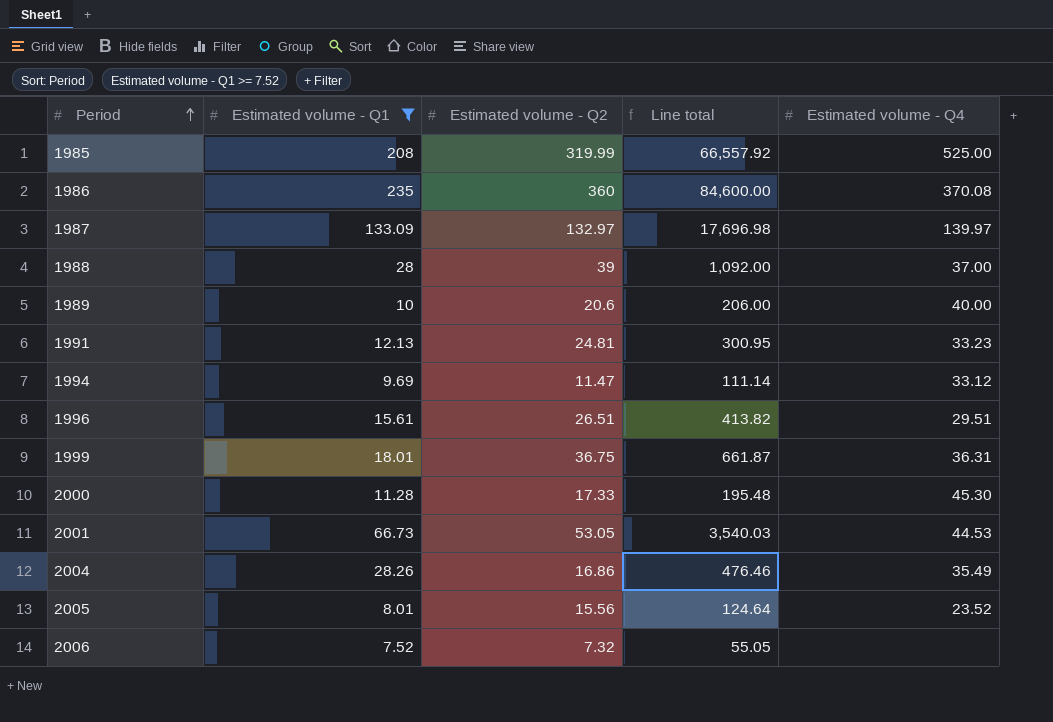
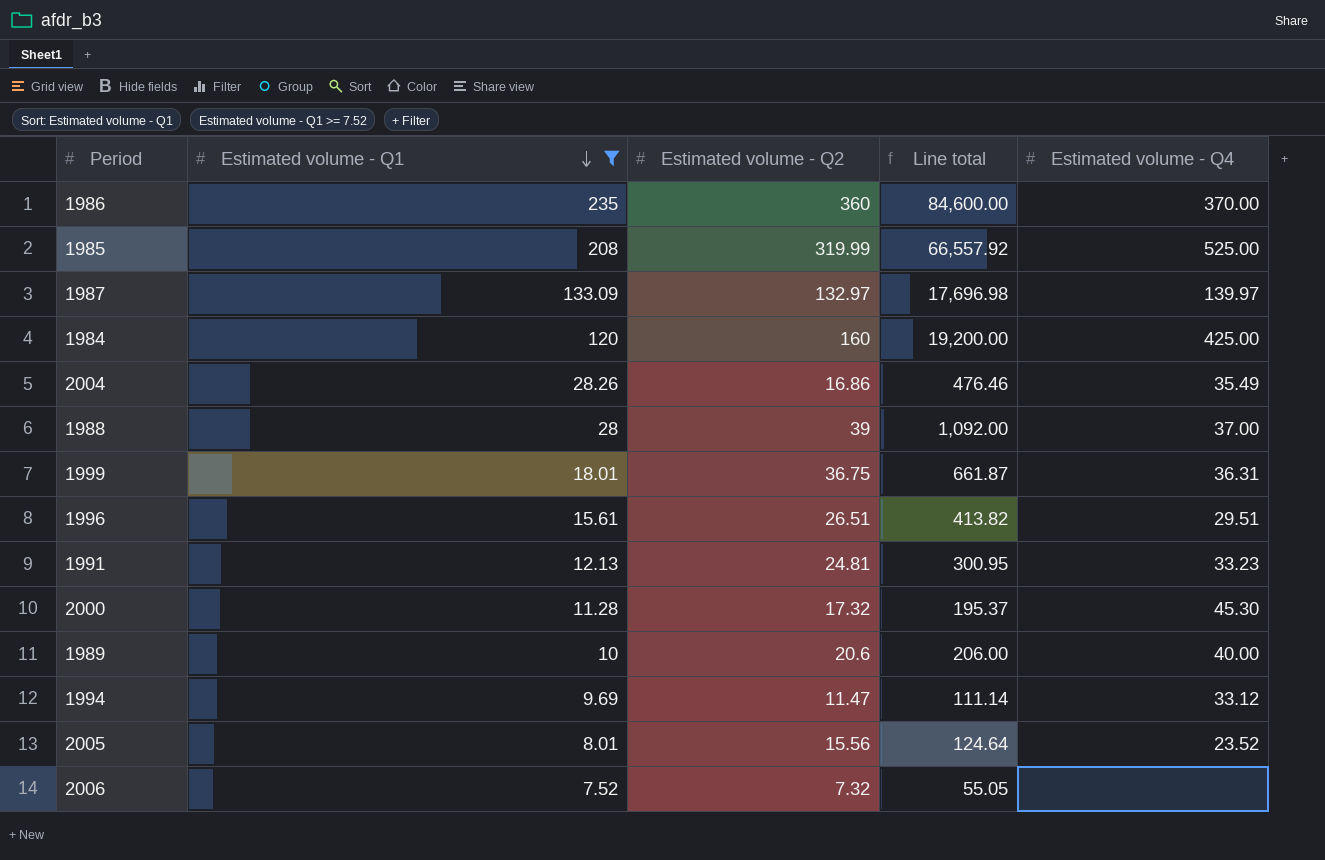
row order: Period ascending -> Estimated volume - Q1 descending
row 2001: 66.73 | 53.05 | 3,540.03 | 44.53 -> none
1986 | Estimated volume - Q4: 370.08 -> 370.00
row 1984: none -> 120 | 160 | 19,200.00 | 425.00
2000 | Estimated volume - Q2: 17.33 -> 17.32
2000 | Line total: 195.48 -> 195.37

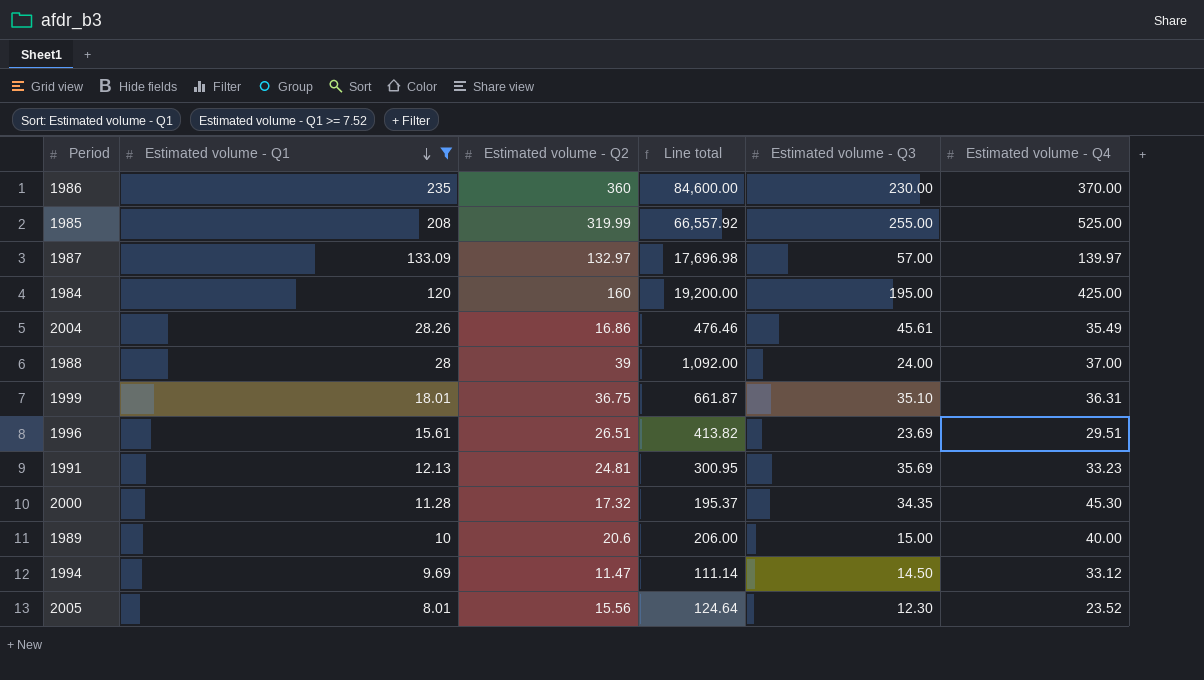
column Estimated volume - Q3 | position: none -> 5
row 2006: 7.52 | 7.32 | 55.05 | none -> none

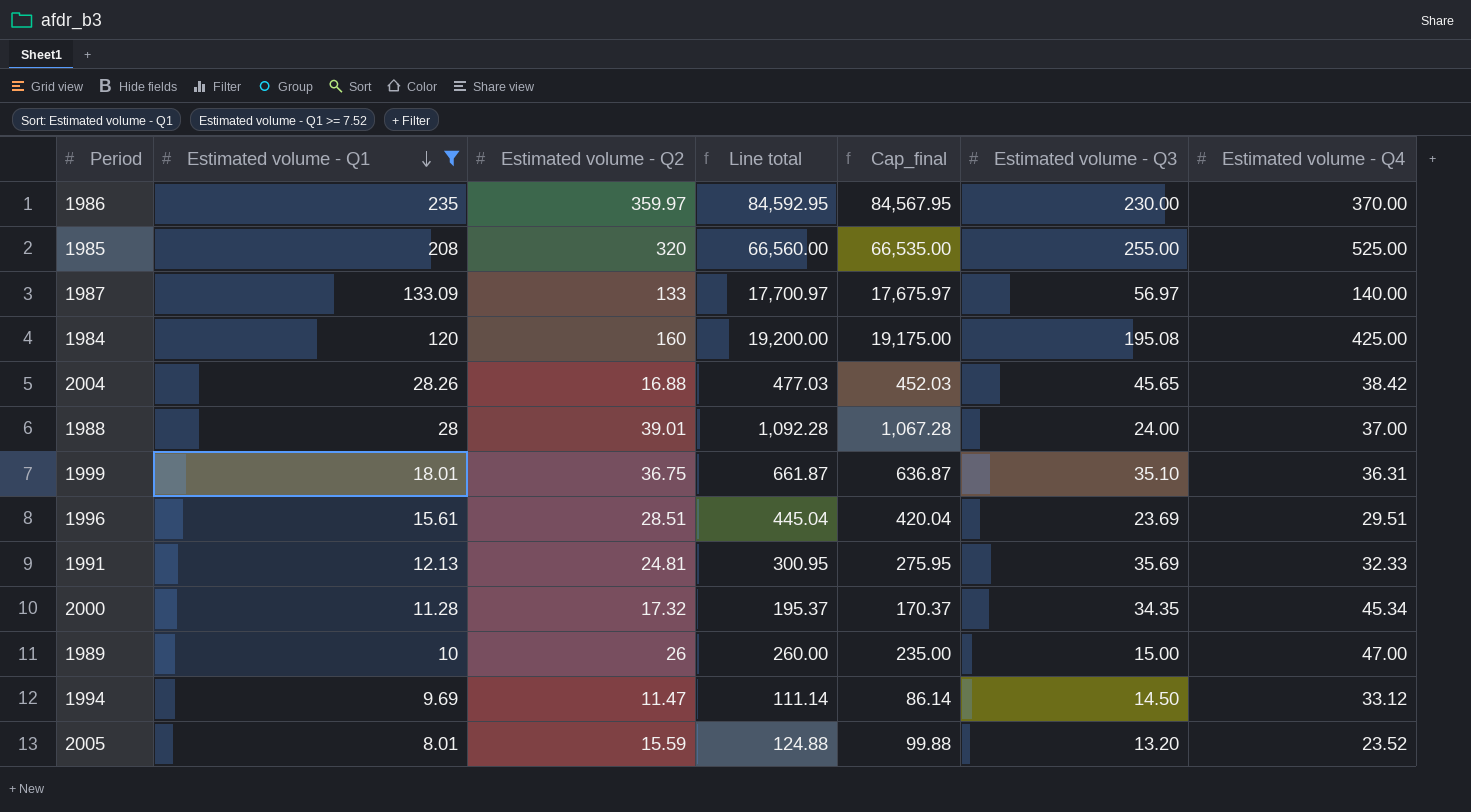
column Cap_final | formula: none -> [Line total] - 25
1986 | Estimated volume - Q2: 360 -> 359.97
1986 | Line total: 84,600.00 -> 84,592.95
1985 | Estimated volume - Q2: 319.99 -> 320
1985 | Line total: 66,557.92 -> 66,560.00
1987 | Estimated volume - Q2: 132.97 -> 133
1987 | Line total: 17,696.98 -> 17,700.97
1987 | Estimated volume - Q3: 57.00 -> 56.97
1987 | Estimated volume - Q4: 139.97 -> 140.00
1984 | Estimated volume - Q3: 195.00 -> 195.08
2004 | Estimated volume - Q2: 16.86 -> 16.88
2004 | Line total: 476.46 -> 477.03
2004 | Estimated volume - Q3: 45.61 -> 45.65
2004 | Estimated volume - Q4: 35.49 -> 38.42
1988 | Estimated volume - Q2: 39 -> 39.01
1988 | Line total: 1,092.00 -> 1,092.28
1996 | Estimated volume - Q2: 26.51 -> 28.51
1996 | Line total: 413.82 -> 445.04
1991 | Estimated volume - Q4: 33.23 -> 32.33
2000 | Estimated volume - Q4: 45.30 -> 45.34
1989 | Estimated volume - Q2: 20.6 -> 26
1989 | Line total: 206.00 -> 260.00
1989 | Estimated volume - Q4: 40.00 -> 47.00
2005 | Estimated volume - Q2: 15.56 -> 15.59
2005 | Line total: 124.64 -> 124.88
2005 | Estimated volume - Q3: 12.30 -> 13.20

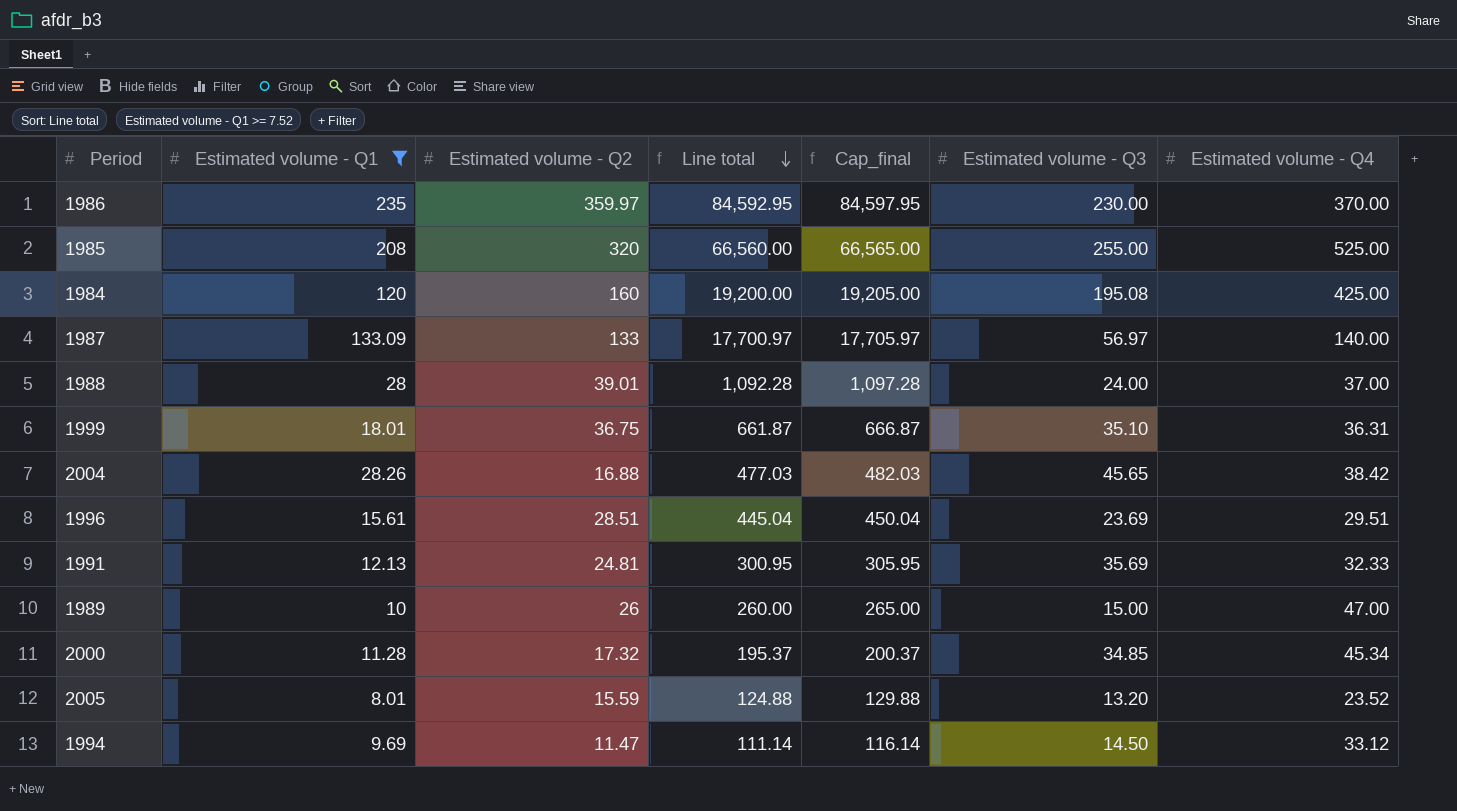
row order: Estimated volume - Q1 descending -> Line total descending
column Cap_final | formula: [Line total] - 25 -> [Line total] + 5
2000 | Estimated volume - Q3: 34.35 -> 34.85

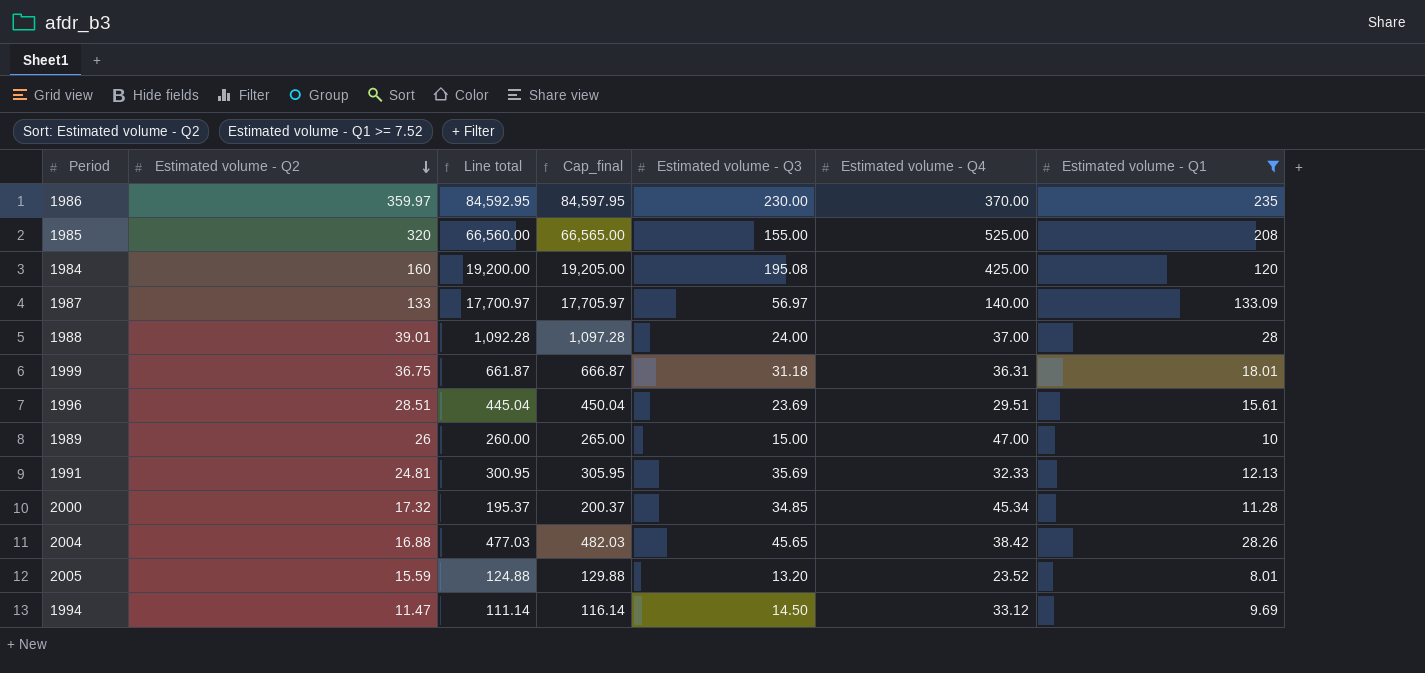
row order: Line total descending -> Estimated volume - Q2 descending
column Estimated volume - Q1 | position: 2 -> 7
1985 | Estimated volume - Q3: 255.00 -> 155.00
1999 | Estimated volume - Q3: 35.10 -> 31.18

